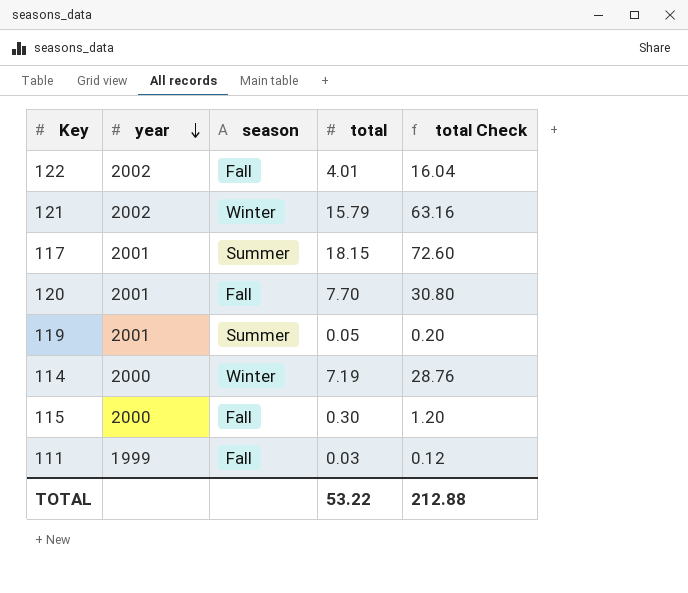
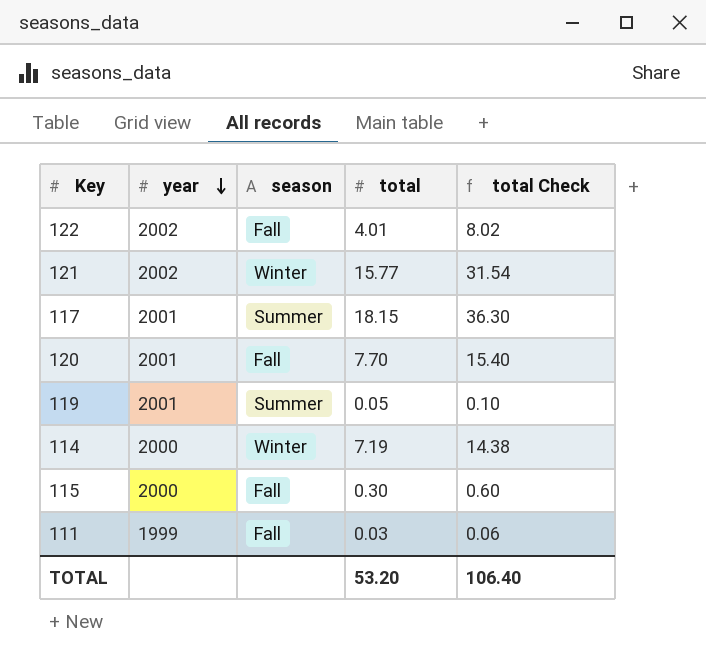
column total Check | formula: [total] * 4 -> [total] * 2
121 | total: 15.79 -> 15.77
TOTAL | total: 53.22 -> 53.20
TOTAL | total Check: 212.88 -> 106.40

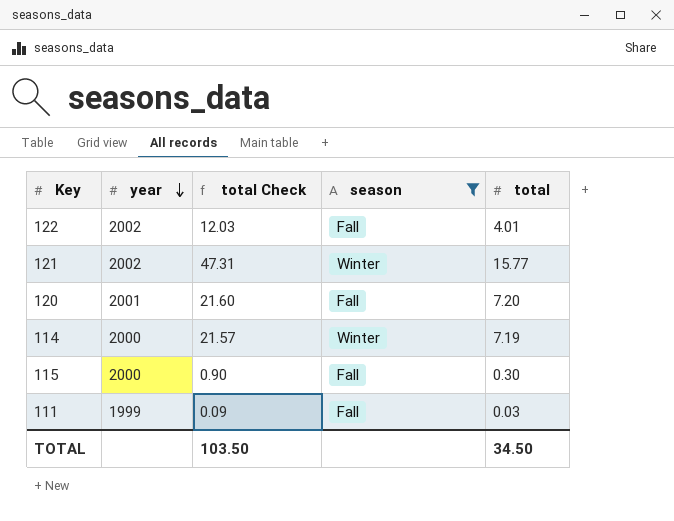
filter: none -> season != Summer
column total Check | formula: [total] * 2 -> [total] * 3
column total Check | position: 5 -> 3
120 | total: 7.70 -> 7.20
TOTAL | total Check: 106.40 -> 103.50
TOTAL | total: 53.20 -> 34.50

